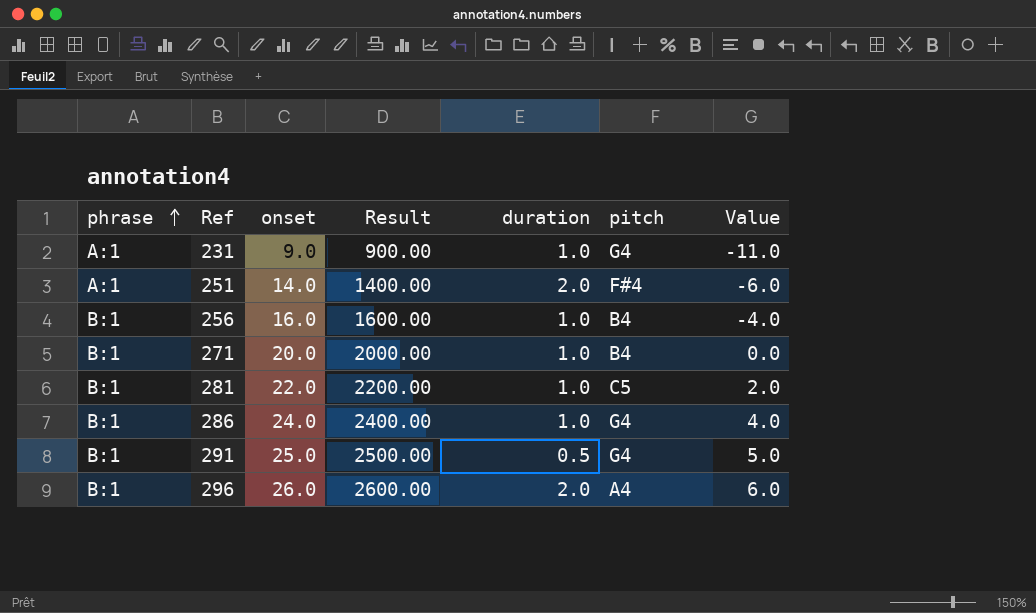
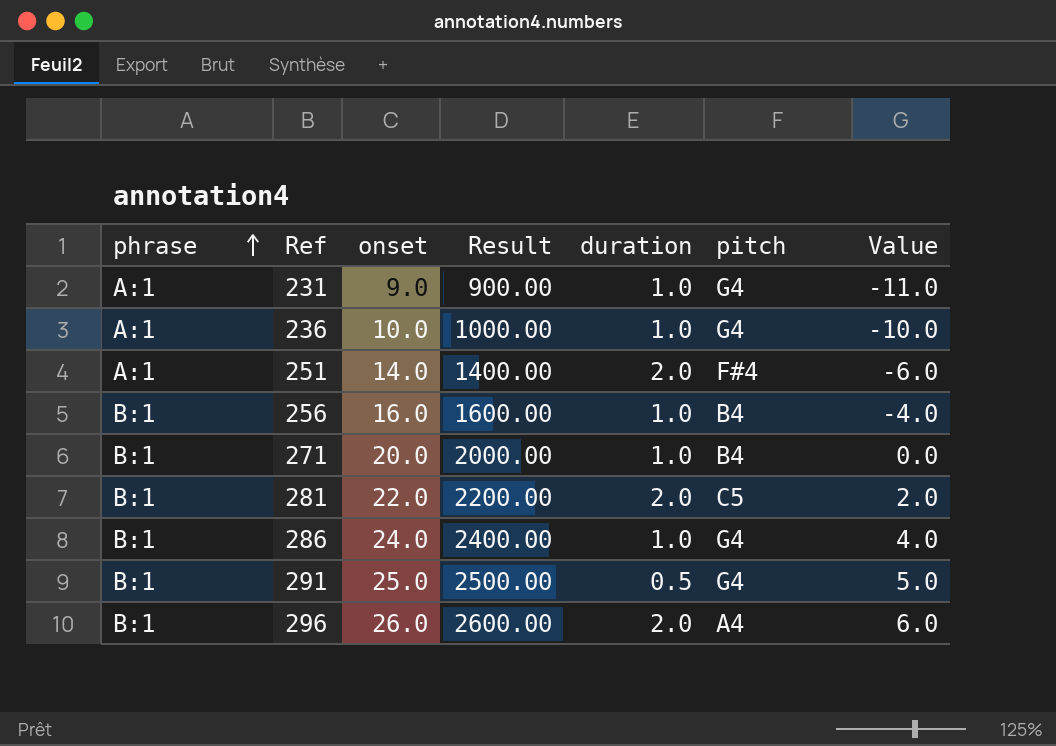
row 236: none -> A:1 | 10.0 | 1000.00 | 1.0 | G4 | -10.0
281 | duration: 1.0 -> 2.0

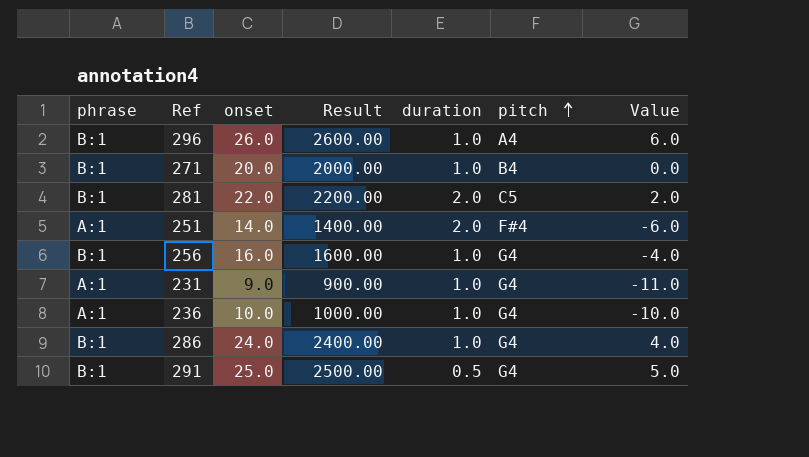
row order: phrase ascending -> pitch ascending
296 | duration: 2.0 -> 1.0
256 | pitch: B4 -> G4

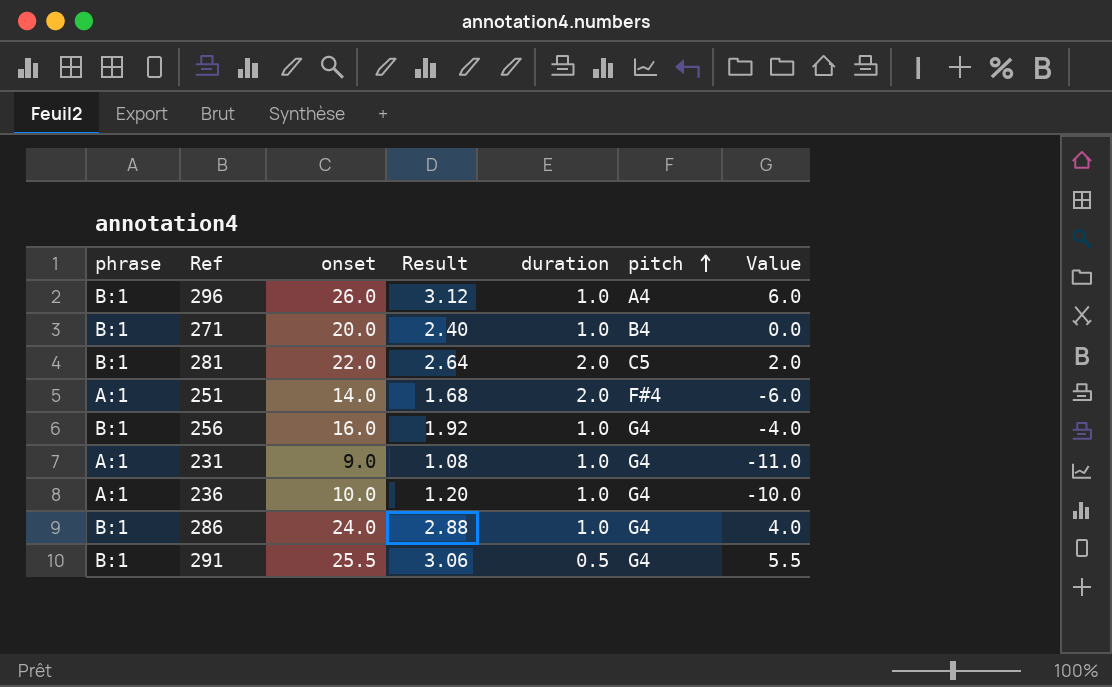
column Result | formula: [onset] * 100 -> [onset] * 0.12
291 | onset: 25.0 -> 25.5
291 | Value: 5.0 -> 5.5

